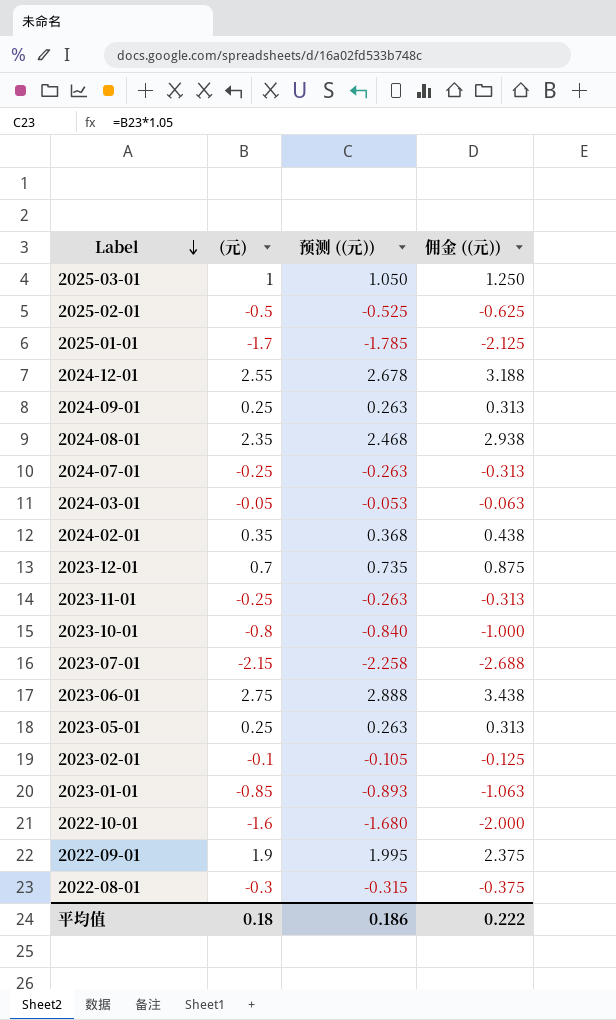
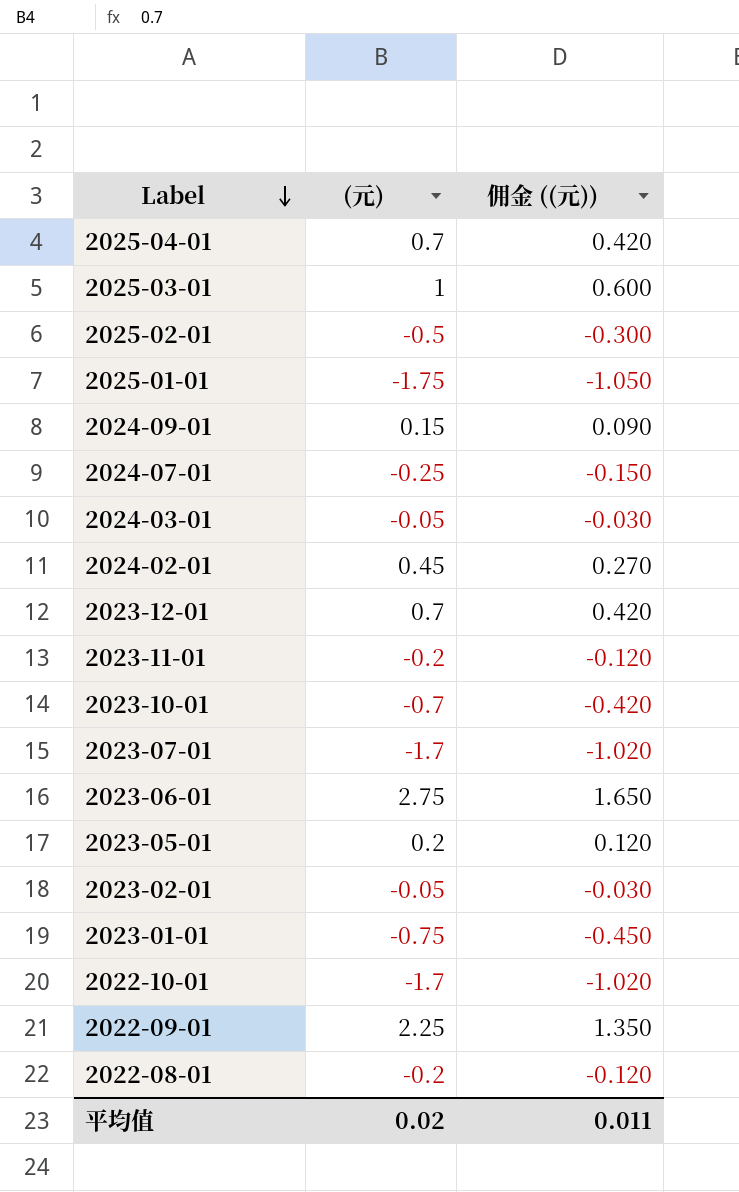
column 预测 ((元)) | formula: [(元)] * 1.05 -> none
column 佣金 ((元)) | formula: [(元)] * 1.25 -> [(元)] * 0.6
row 2024-12-01: 2.55 | 2.678 | 3.188 -> none
row 2024-08-01: 2.35 | 2.468 | 2.938 -> none
row 2025-04-01: none -> 0.7 | 0.420
2025-01-01 | (元): -1.7 -> -1.75
2024-09-01 | (元): 0.25 -> 0.15
2024-02-01 | (元): 0.35 -> 0.45
2023-11-01 | (元): -0.25 -> -0.2
2023-10-01 | (元): -0.8 -> -0.7
2023-07-01 | (元): -2.15 -> -1.7
2023-05-01 | (元): 0.25 -> 0.2
2023-02-01 | (元): -0.1 -> -0.05
2023-01-01 | (元): -0.85 -> -0.75
2022-10-01 | (元): -1.6 -> -1.7
2022-09-01 | (元): 1.9 -> 2.25
2022-08-01 | (元): -0.3 -> -0.2
平均值 | (元): 0.18 -> 0.02
平均值 | 佣金 ((元)): 0.222 -> 0.011

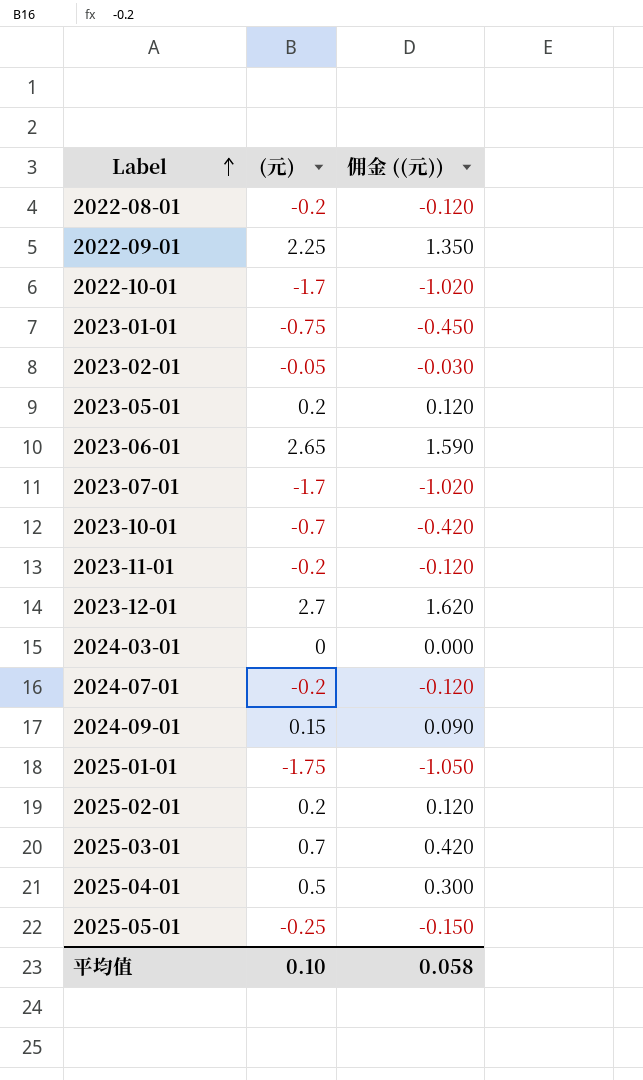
row order: Label descending -> Label ascending
row 2024-02-01: 0.45 | 0.270 -> none
2023-06-01 | (元): 2.75 -> 2.65
2023-06-01 | 佣金 ((元)): 1.650 -> 1.590
2023-12-01 | (元): 0.7 -> 2.7
2023-12-01 | 佣金 ((元)): 0.420 -> 1.620
2024-03-01 | (元): -0.05 -> 0
2024-03-01 | 佣金 ((元)): -0.030 -> 0.000
2024-07-01 | (元): -0.25 -> -0.2
2024-07-01 | 佣金 ((元)): -0.150 -> -0.120
2025-02-01 | (元): -0.5 -> 0.2
2025-02-01 | 佣金 ((元)): -0.300 -> 0.120
2025-03-01 | (元): 1 -> 0.7
2025-03-01 | 佣金 ((元)): 0.600 -> 0.420
2025-04-01 | (元): 0.7 -> 0.5
2025-04-01 | 佣金 ((元)): 0.420 -> 0.300
row 2025-05-01: none -> -0.25 | -0.150
平均值 | (元): 0.02 -> 0.10
平均值 | 佣金 ((元)): 0.011 -> 0.058

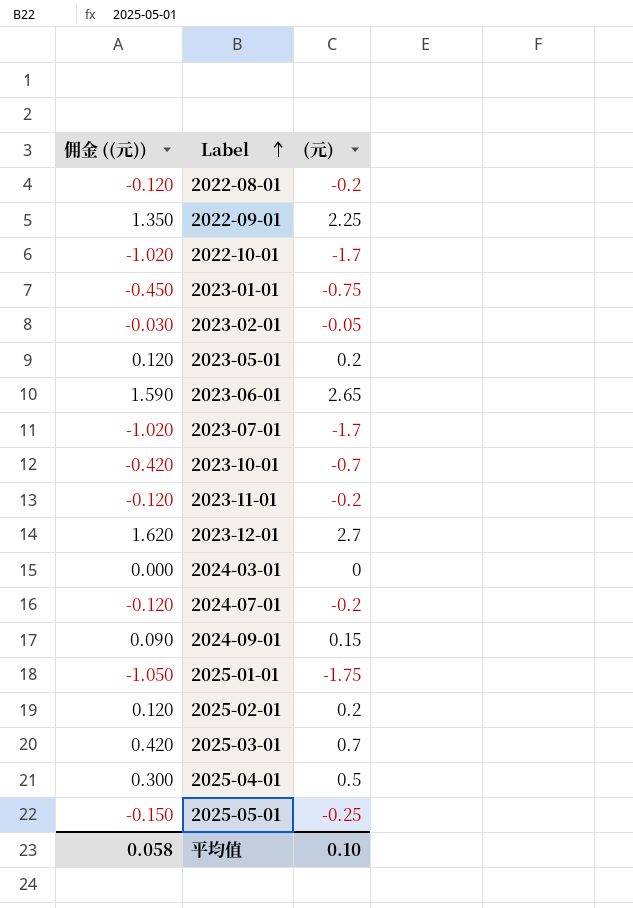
column 佣金 ((元)) | position: 3 -> 1

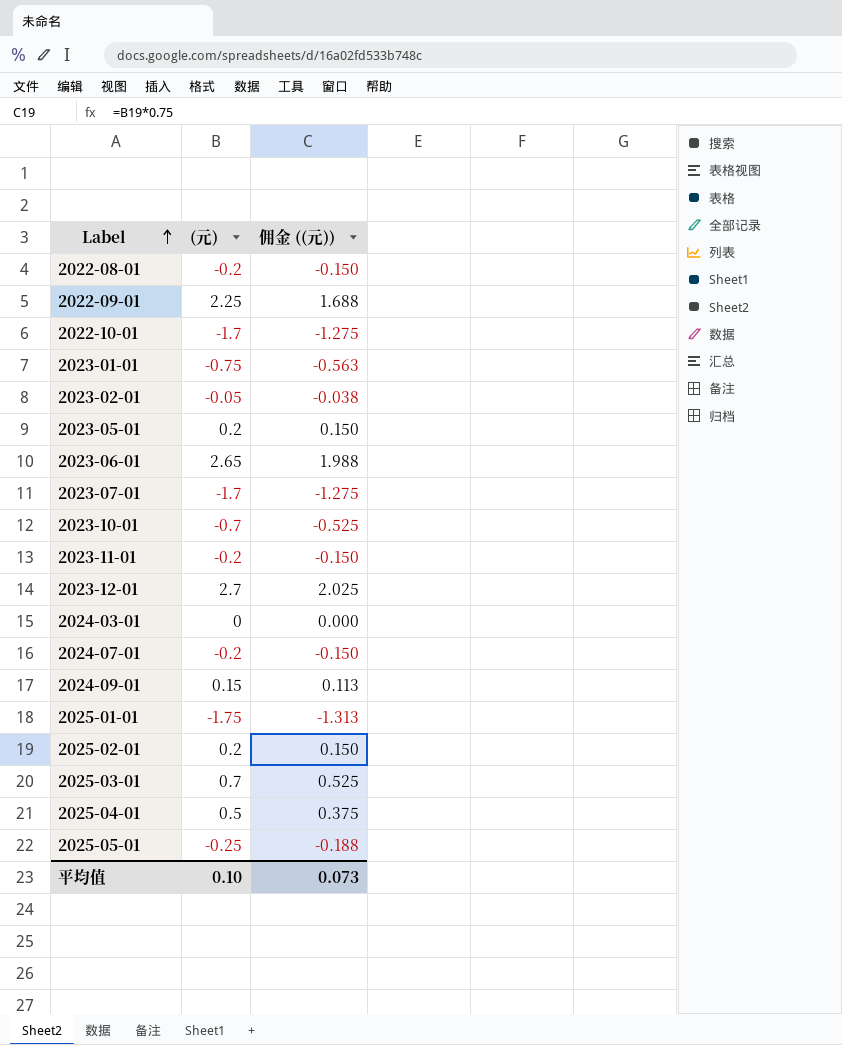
column 佣金 ((元)) | formula: [(元)] * 0.6 -> [(元)] * 0.75
column 佣金 ((元)) | position: 1 -> 3
平均值 | 佣金 ((元)): 0.058 -> 0.073

